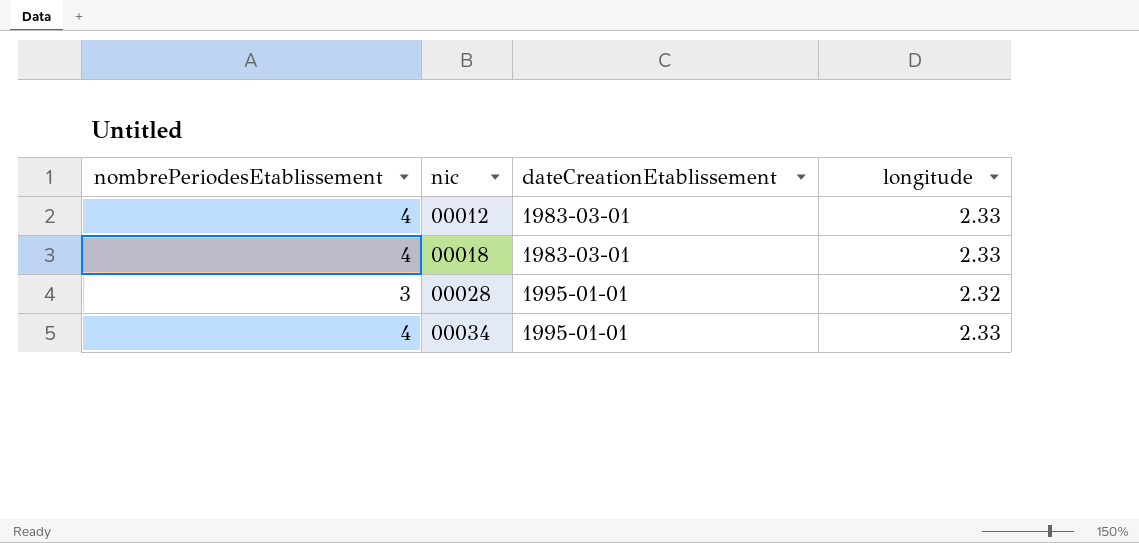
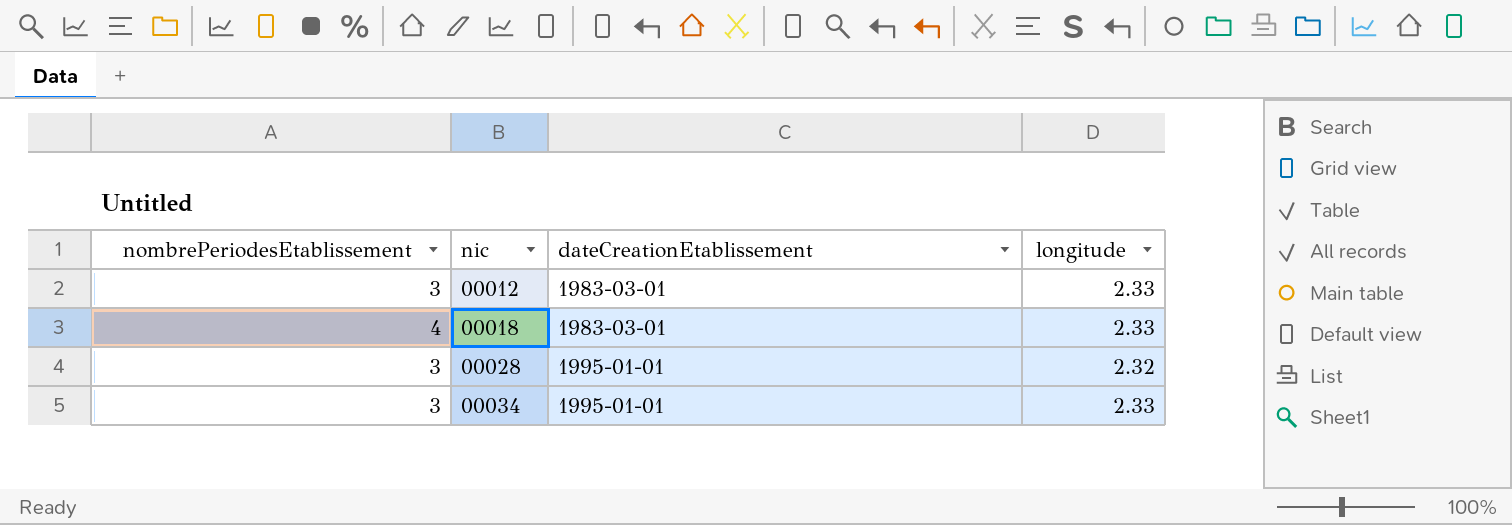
00012 | nombrePeriodesEtablissement: 4 -> 3
00034 | nombrePeriodesEtablissement: 4 -> 3

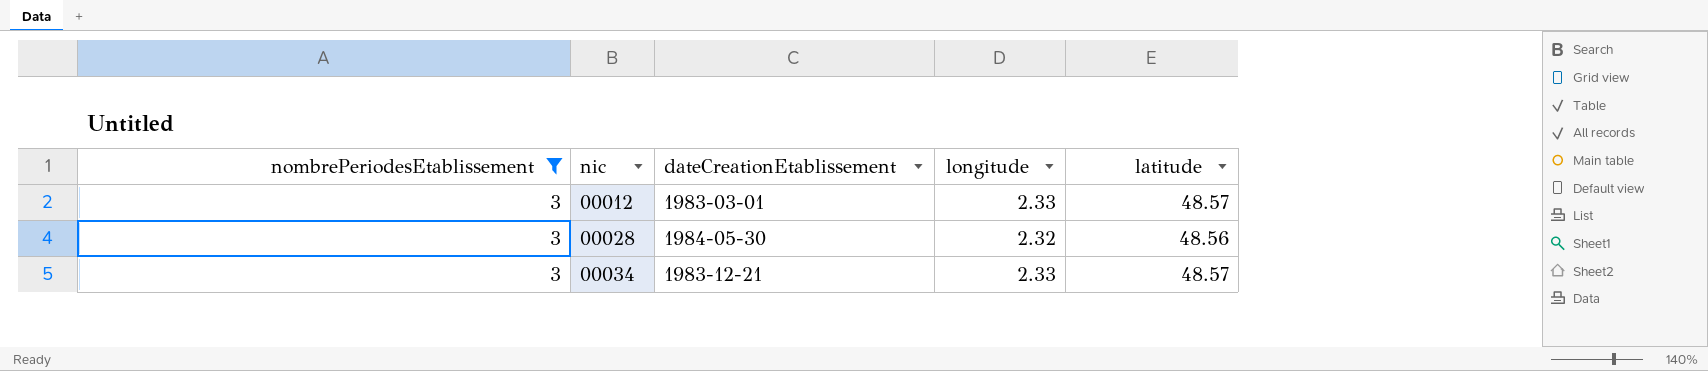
filter: none -> nombrePeriodesEtablissement = 3
column latitude | position: none -> 5
00028 | dateCreationEtablissement: 1995-01-01 -> 1984-05-30
00034 | dateCreationEtablissement: 1995-01-01 -> 1983-12-21

